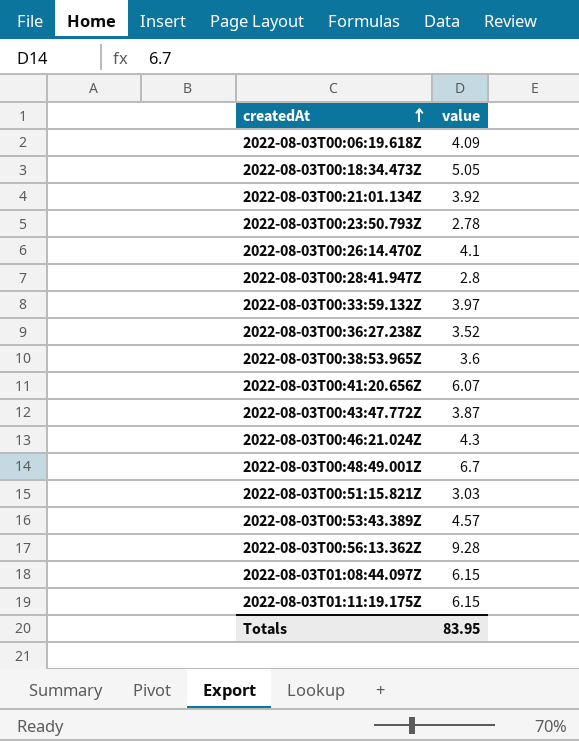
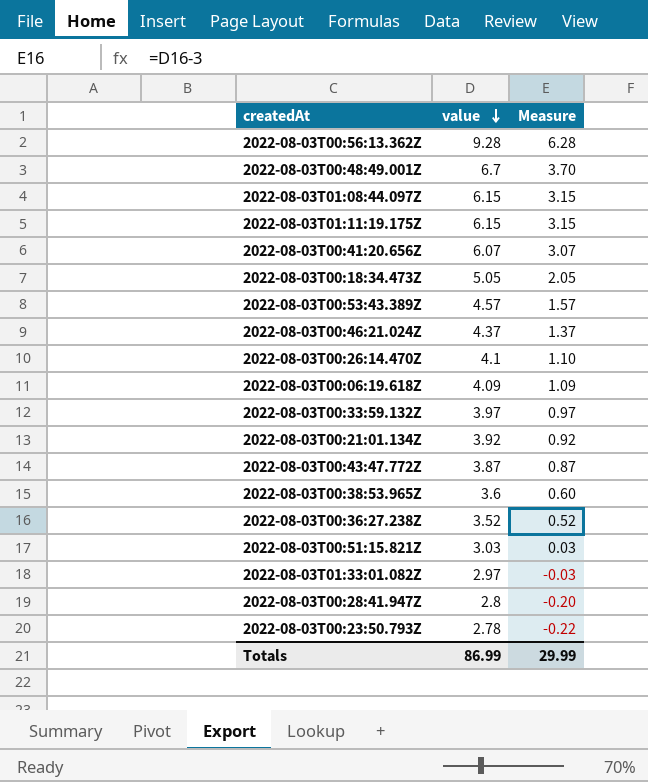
row order: createdAt ascending -> value descending
column Measure | formula: none -> [value] - 3
2022-08-03T00:46:21.024Z | value: 4.3 -> 4.37
row 2022-08-03T01:33:01.082Z: none -> 2.97 | -0.03
Totals | value: 83.95 -> 86.99

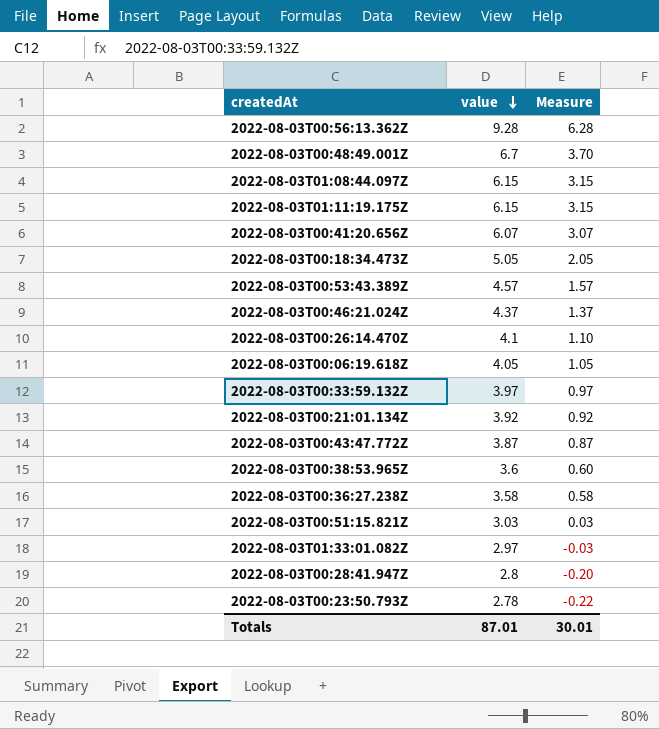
2022-08-03T00:06:19.618Z | value: 4.09 -> 4.05
2022-08-03T00:06:19.618Z | Measure: 1.09 -> 1.05
2022-08-03T00:36:27.238Z | value: 3.52 -> 3.58
2022-08-03T00:36:27.238Z | Measure: 0.52 -> 0.58
Totals | value: 86.99 -> 87.01
Totals | Measure: 29.99 -> 30.01

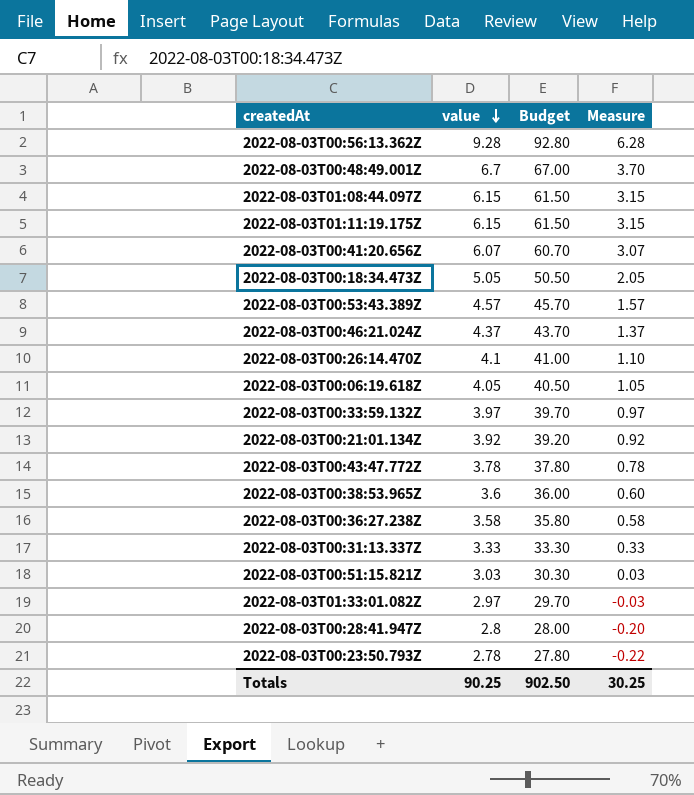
column Budget | formula: none -> [value] * 10
2022-08-03T00:43:47.772Z | value: 3.87 -> 3.78
2022-08-03T00:43:47.772Z | Measure: 0.87 -> 0.78
row 2022-08-03T00:31:13.337Z: none -> 3.33 | 33.30 | 0.33
Totals | value: 87.01 -> 90.25
Totals | Measure: 30.01 -> 30.25

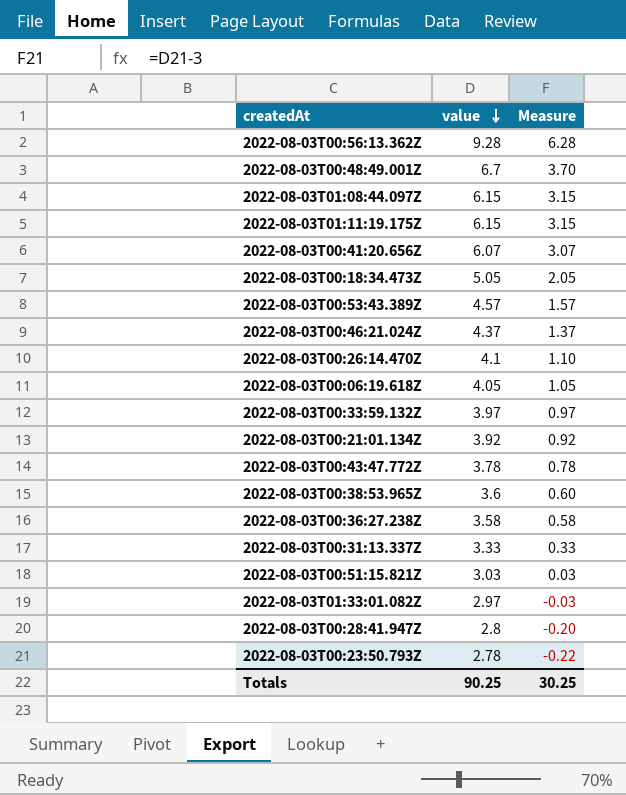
column Budget | formula: [value] * 10 -> none

